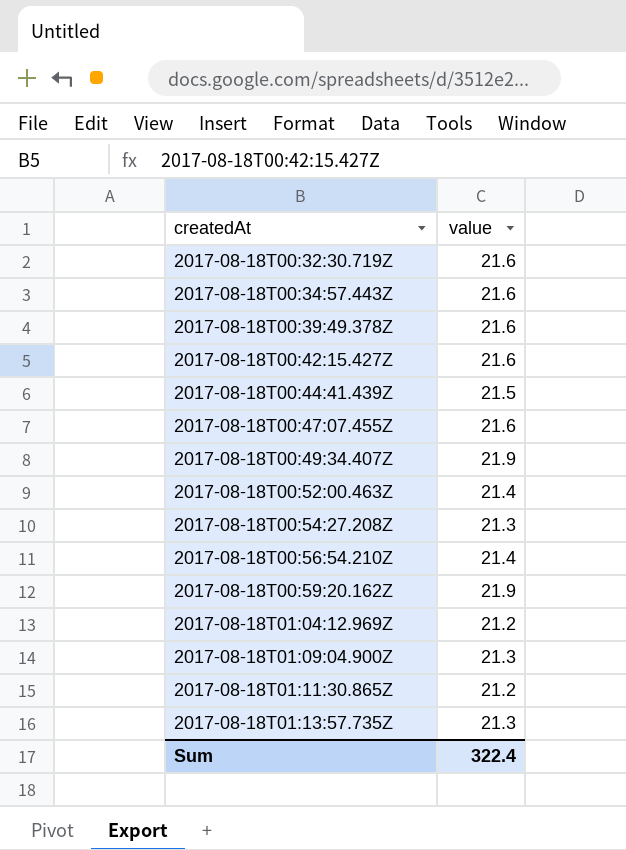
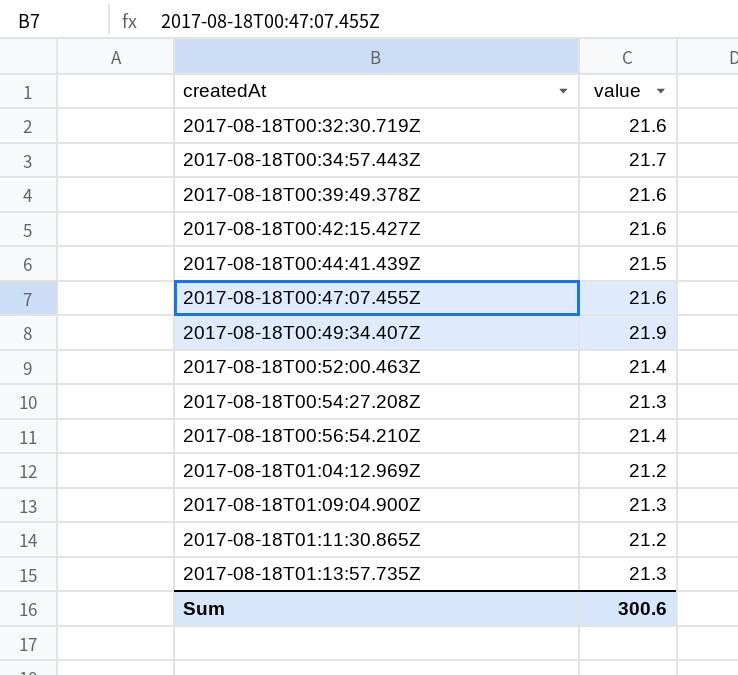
row 2017-08-18T00:59:20.162Z: 21.9 -> none
2017-08-18T00:34:57.443Z | value: 21.6 -> 21.7
Sum | value: 322.4 -> 300.6

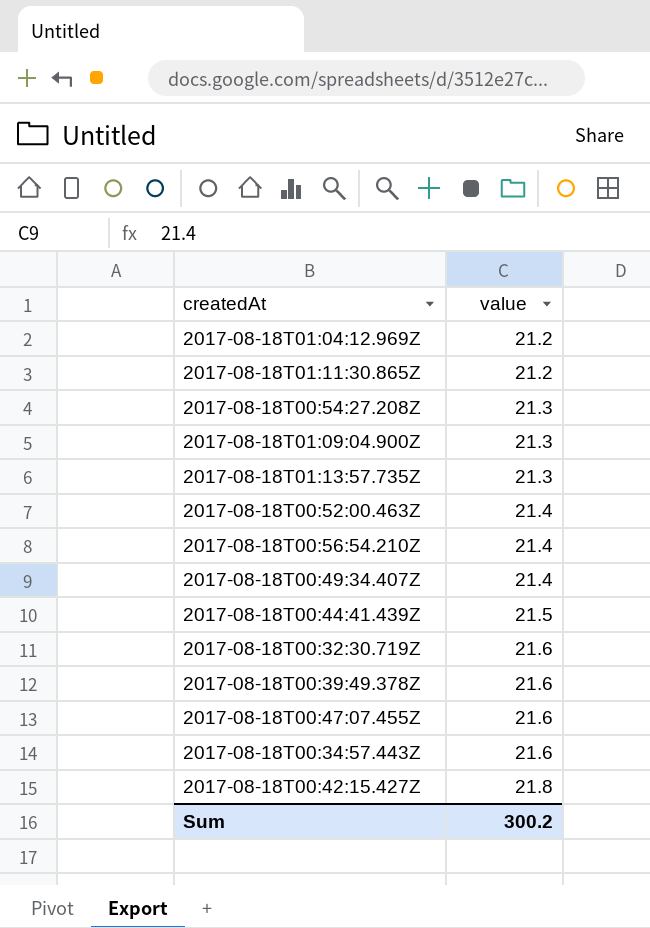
row order: createdAt ascending -> value ascending
2017-08-18T00:49:34.407Z | value: 21.9 -> 21.4
2017-08-18T00:34:57.443Z | value: 21.7 -> 21.6
2017-08-18T00:42:15.427Z | value: 21.6 -> 21.8
Sum | value: 300.6 -> 300.2

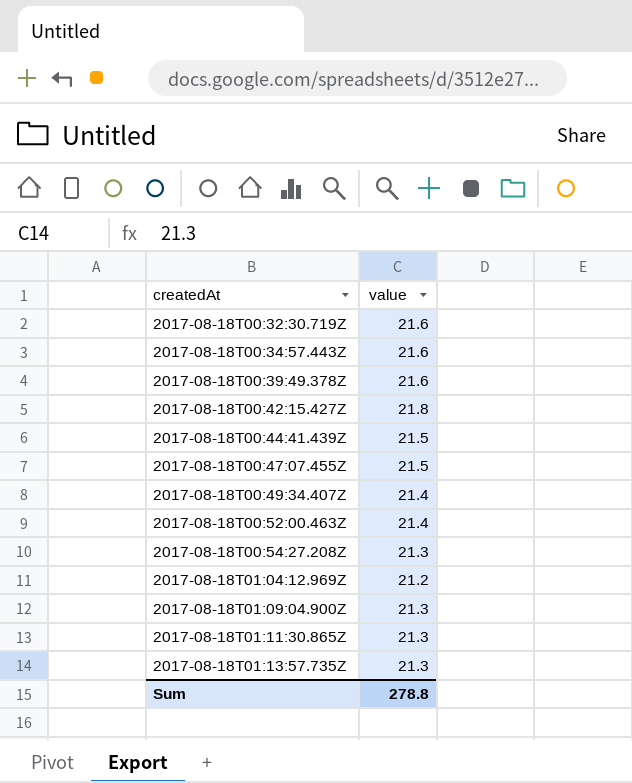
row order: value ascending -> createdAt ascending
row 2017-08-18T00:56:54.210Z: 21.4 -> none
2017-08-18T00:47:07.455Z | value: 21.6 -> 21.5
2017-08-18T01:11:30.865Z | value: 21.2 -> 21.3
Sum | value: 300.2 -> 278.8

